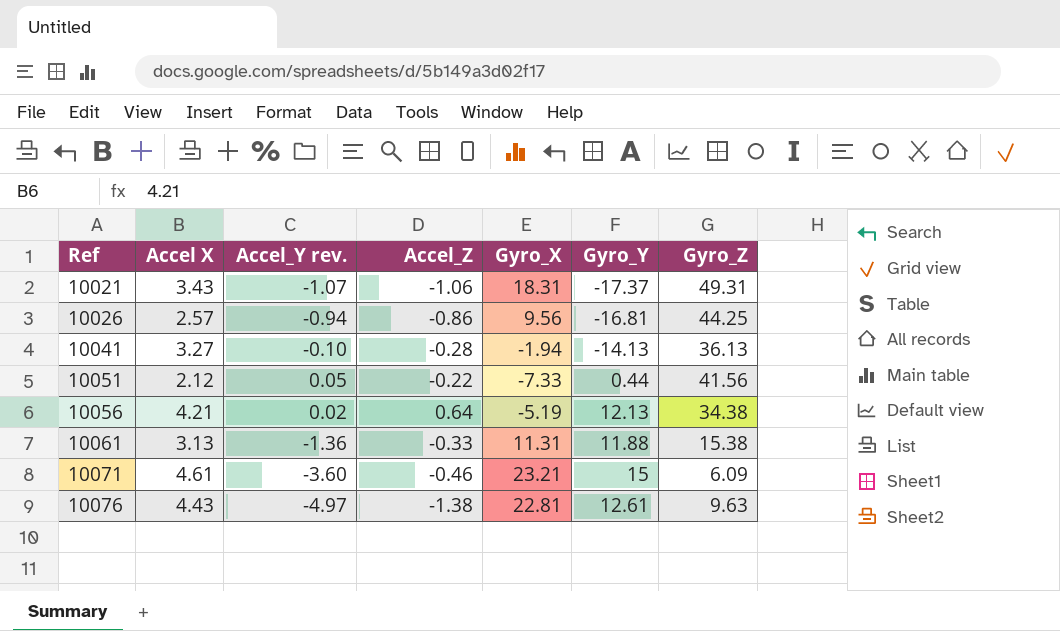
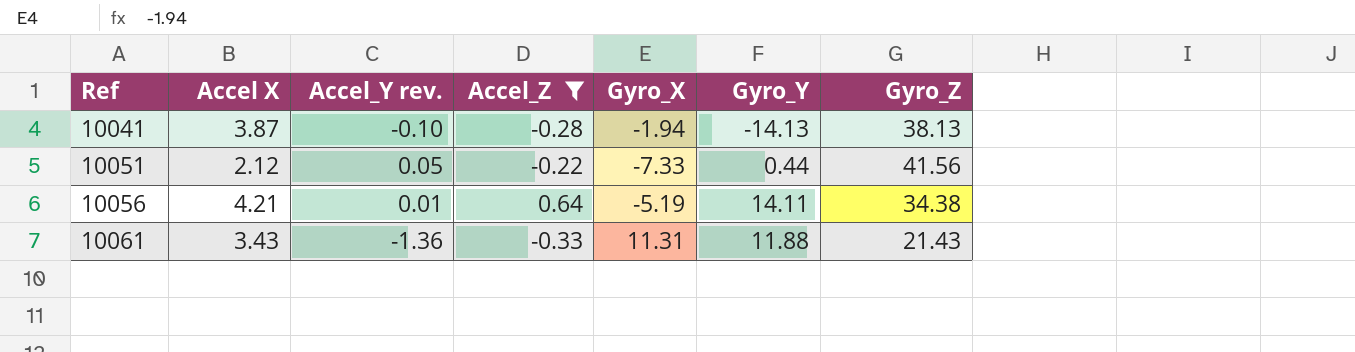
filter: none -> Accel_Z >= -0.33
10041 | Accel X: 3.27 -> 3.87
10041 | Gyro_Z: 36.13 -> 38.13
10056 | Accel_Y rev.: 0.02 -> 0.01
10056 | Gyro_Y: 12.13 -> 14.11
10061 | Accel X: 3.13 -> 3.43
10061 | Gyro_Z: 15.38 -> 21.43

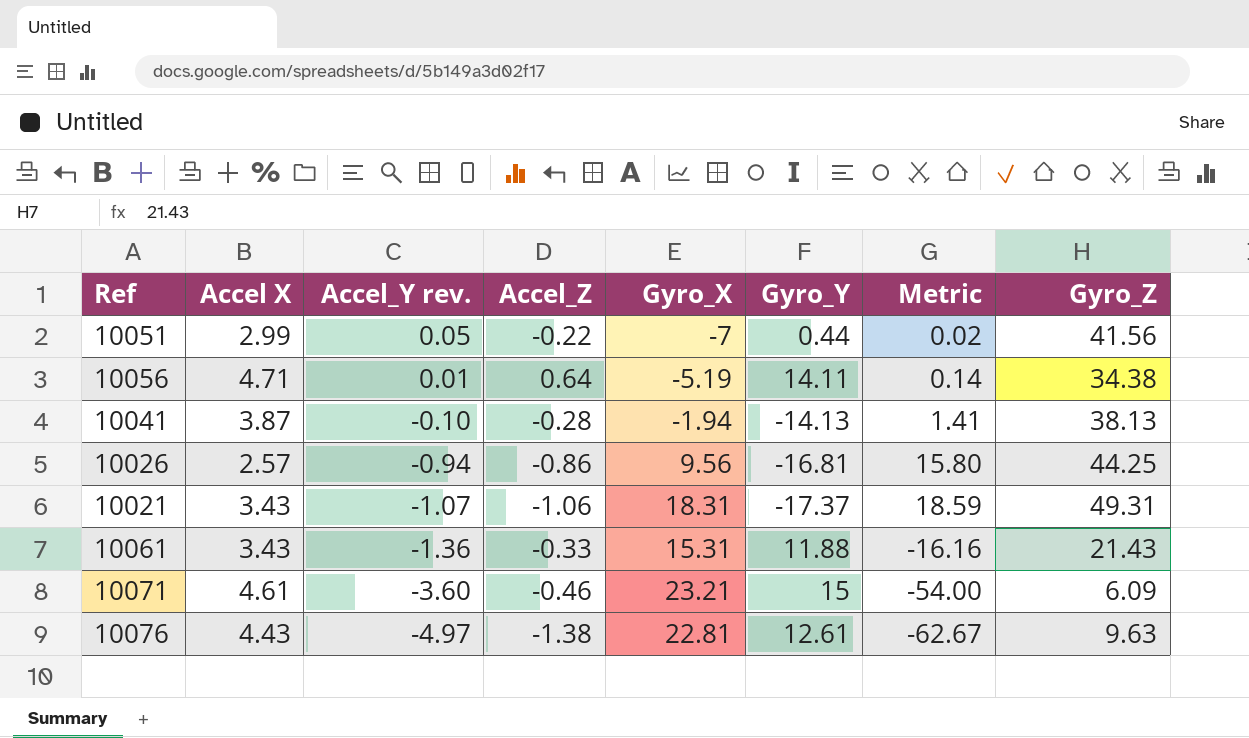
filter: Accel_Z >= -0.33 -> none
row order: Ref ascending -> Accel_Y rev. descending
column Metric | formula: none -> [Accel_Y rev.] * [Gyro_Y]
10051 | Accel X: 2.12 -> 2.99
10051 | Gyro_X: -7.33 -> -7
10056 | Accel X: 4.21 -> 4.71
10061 | Gyro_X: 11.31 -> 15.31

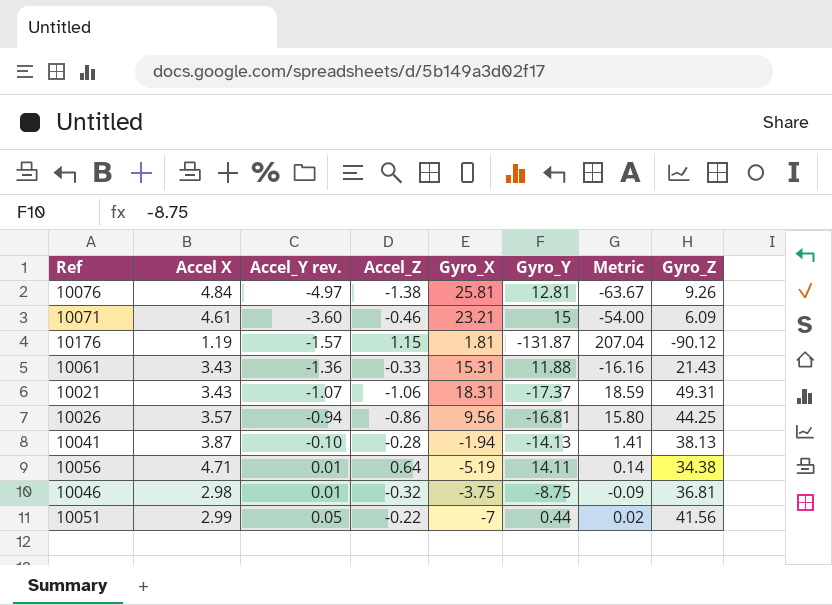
row order: Accel_Y rev. descending -> Accel_Y rev. ascending
10076 | Accel X: 4.43 -> 4.84
10076 | Gyro_X: 22.81 -> 25.81
10076 | Gyro_Y: 12.61 -> 12.81
10076 | Metric: -62.67 -> -63.67
10076 | Gyro_Z: 9.63 -> 9.26
row 10176: none -> 1.19 | -1.57 | 1.15 | 1.81 | -131.87 | 207.04 | -90.12
10026 | Accel X: 2.57 -> 3.57
row 10046: none -> 2.98 | 0.01 | -0.32 | -3.75 | -8.75 | -0.09 | 36.81

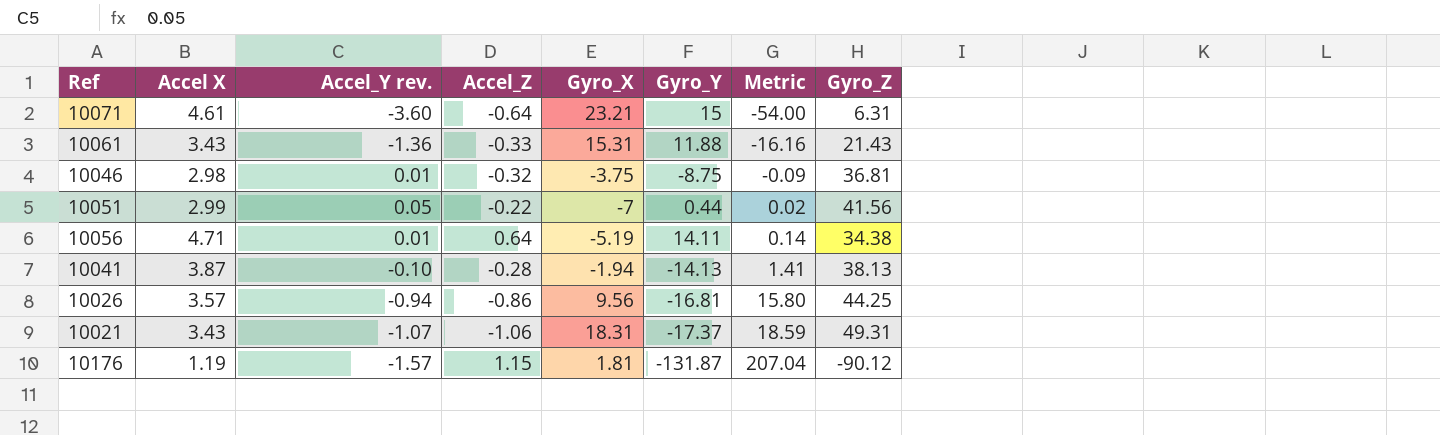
row order: Accel_Y rev. ascending -> Metric ascending
row 10076: 4.84 | -4.97 | -1.38 | 25.81 | 12.81 | -63.67 | 9.26 -> none
10071 | Accel_Z: -0.46 -> -0.64
10071 | Gyro_Z: 6.09 -> 6.31

